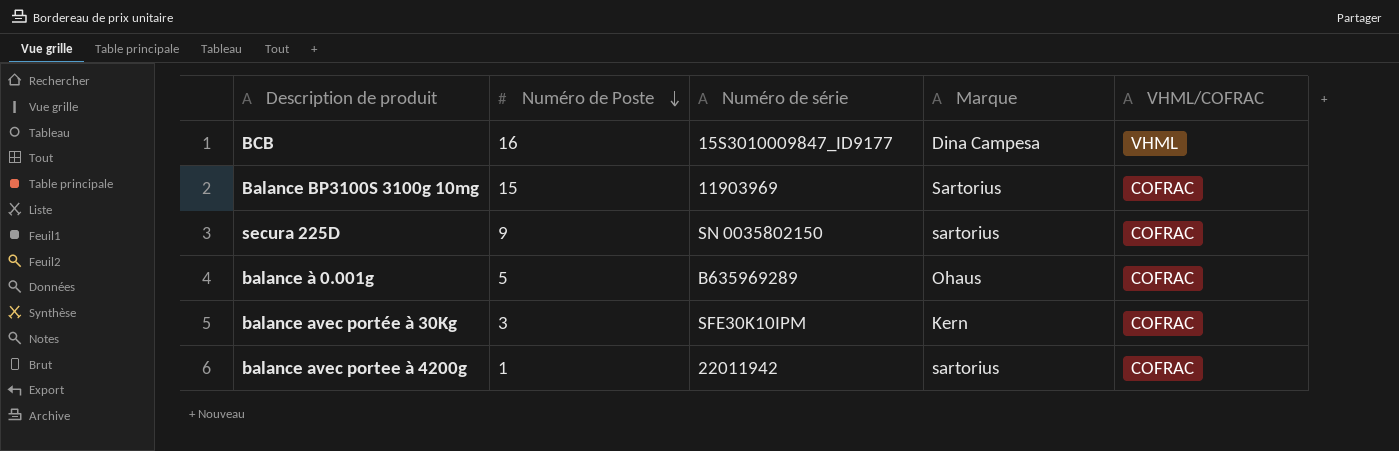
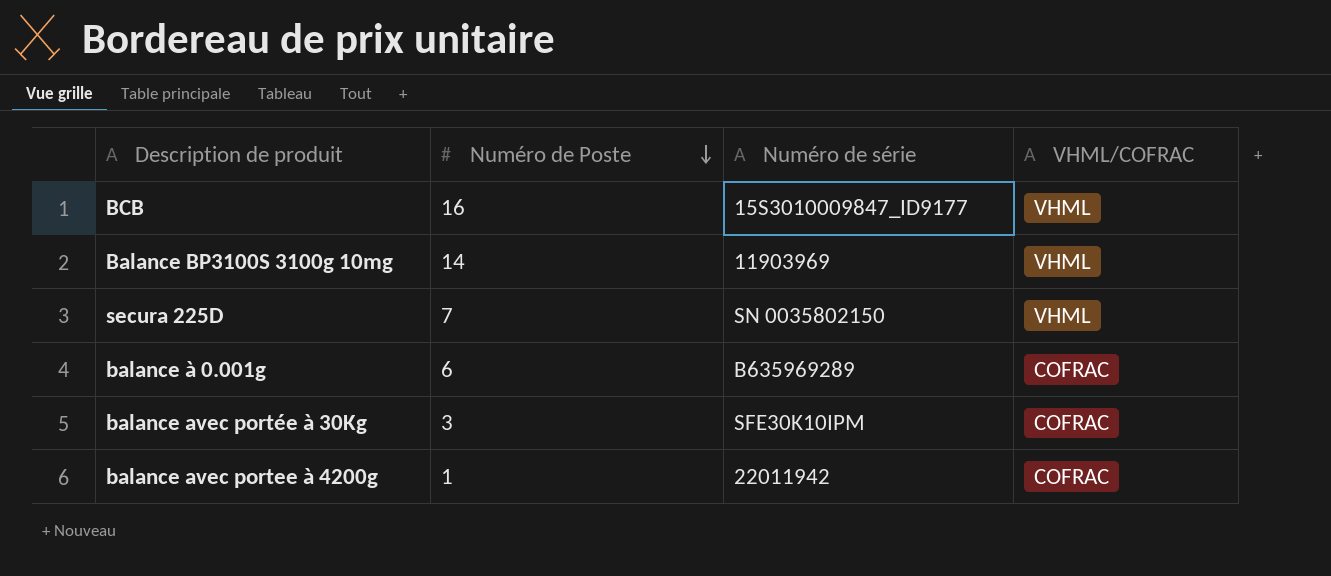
column Marque | position: 4 -> none
Balance BP3100S 3100g 10mg | Numéro de Poste: 15 -> 14
Balance BP3100S 3100g 10mg | VHML/COFRAC: COFRAC -> VHML
secura 225D | Numéro de Poste: 9 -> 7
secura 225D | VHML/COFRAC: COFRAC -> VHML
balance à 0.001g | Numéro de Poste: 5 -> 6

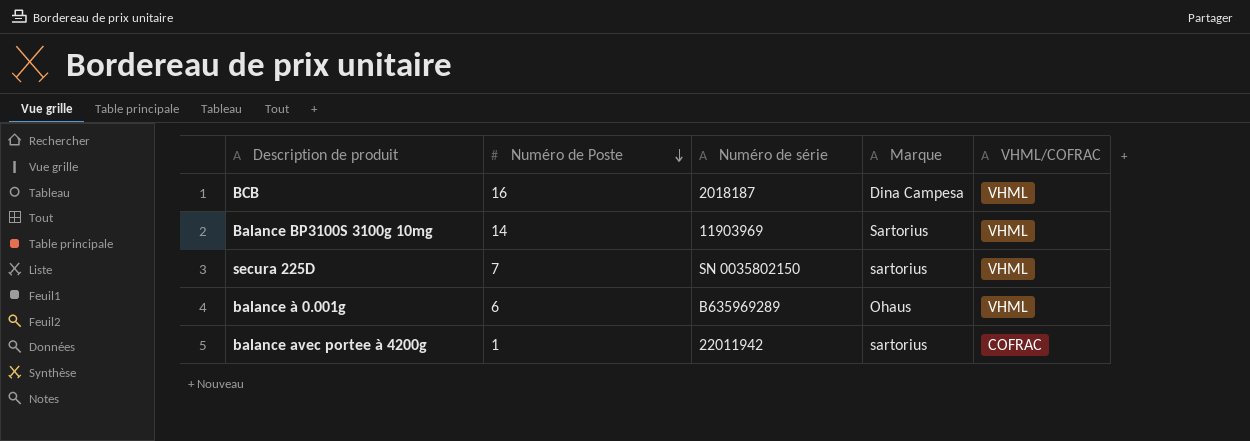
column Marque | position: none -> 4
row balance avec portée à 30Kg: 3 | SFE30K10IPM | COFRAC -> none
BCB | Numéro de série: 15S3010009847_ID9177 -> 2018187
balance à 0.001g | VHML/COFRAC: COFRAC -> VHML

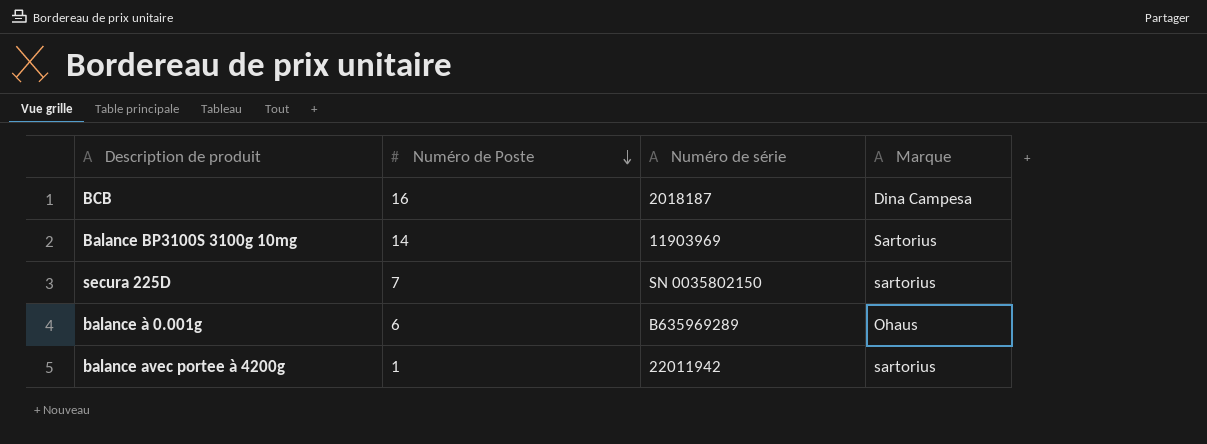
column VHML/COFRAC | position: 5 -> none

